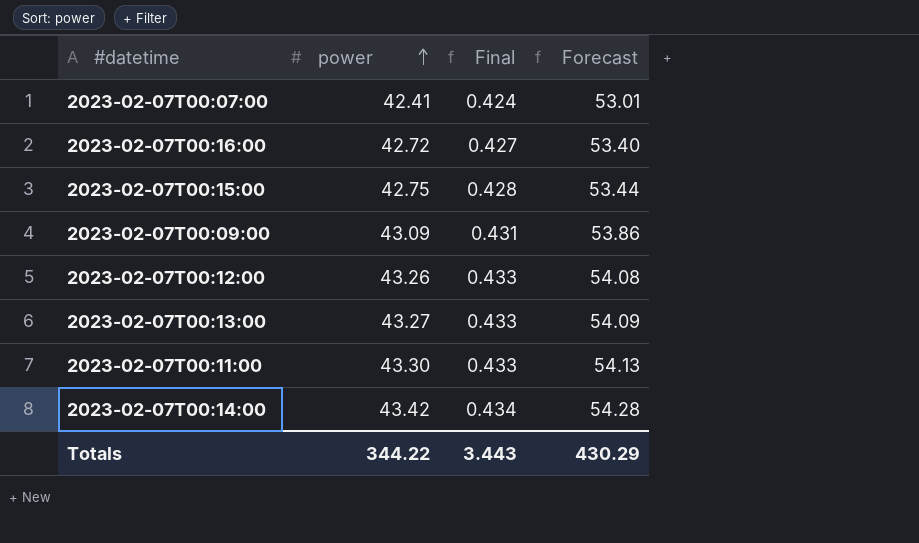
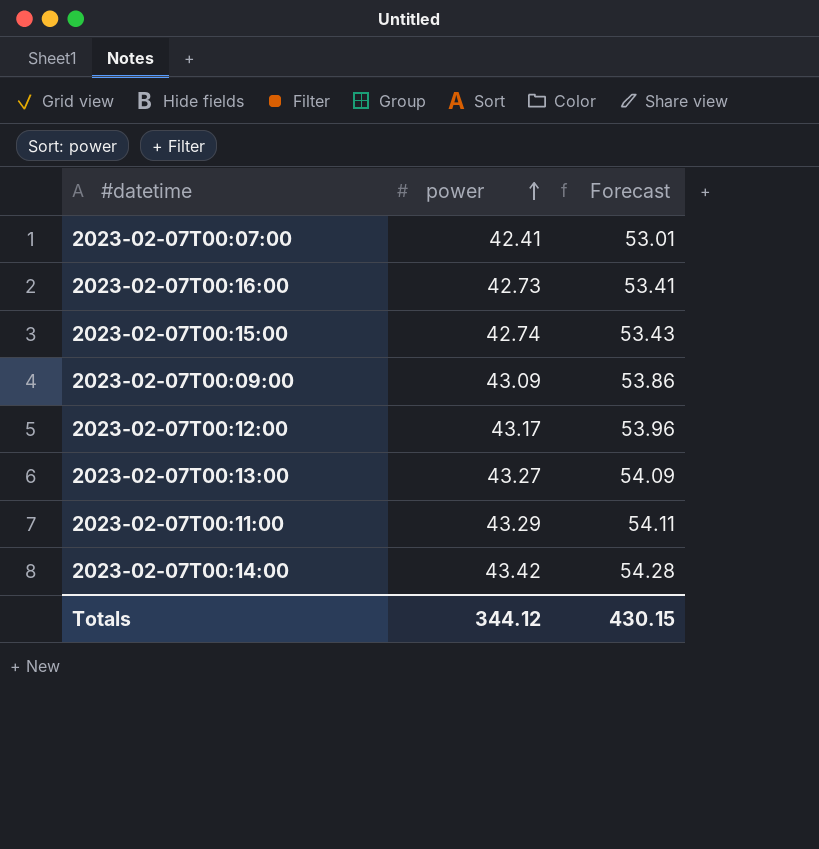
column Final | formula: [power] * 0.01 -> none
2023-02-07T00:16:00 | power: 42.72 -> 42.73
2023-02-07T00:16:00 | Forecast: 53.40 -> 53.41
2023-02-07T00:15:00 | power: 42.75 -> 42.74
2023-02-07T00:15:00 | Forecast: 53.44 -> 53.43
2023-02-07T00:12:00 | power: 43.26 -> 43.17
2023-02-07T00:12:00 | Forecast: 54.08 -> 53.96
2023-02-07T00:11:00 | power: 43.30 -> 43.29
2023-02-07T00:11:00 | Forecast: 54.13 -> 54.11
Totals | power: 344.22 -> 344.12
Totals | Forecast: 430.29 -> 430.15

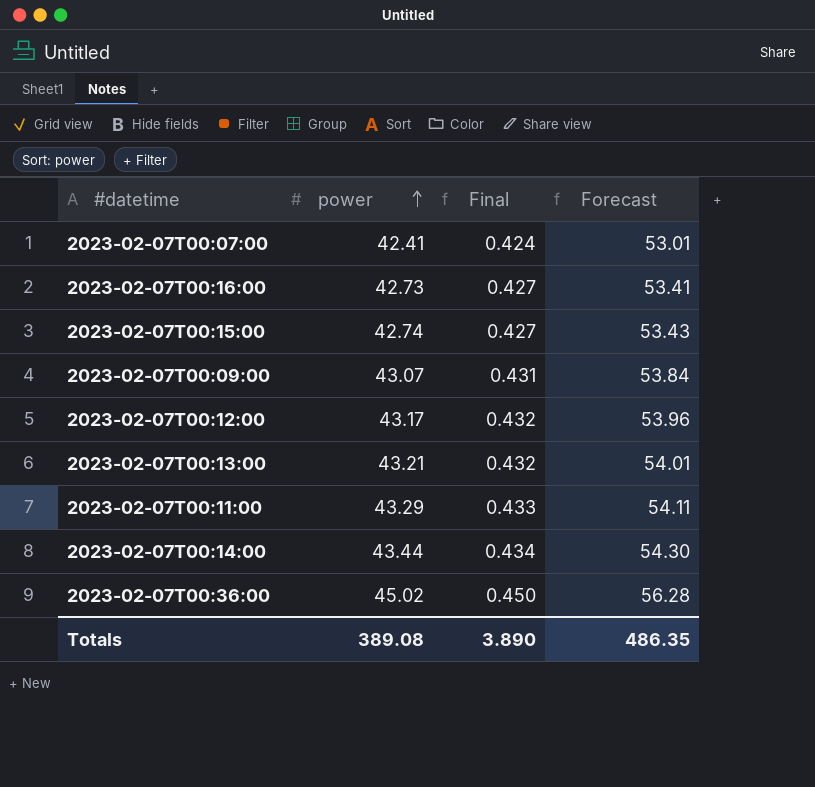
column Final | formula: none -> [power] * 0.01
2023-02-07T00:09:00 | power: 43.09 -> 43.07
2023-02-07T00:09:00 | Forecast: 53.86 -> 53.84
2023-02-07T00:13:00 | power: 43.27 -> 43.21
2023-02-07T00:13:00 | Forecast: 54.09 -> 54.01
2023-02-07T00:14:00 | power: 43.42 -> 43.44
2023-02-07T00:14:00 | Forecast: 54.28 -> 54.30
row 2023-02-07T00:36:00: none -> 45.02 | 0.450 | 56.28
Totals | power: 344.12 -> 389.08
Totals | Forecast: 430.15 -> 486.35

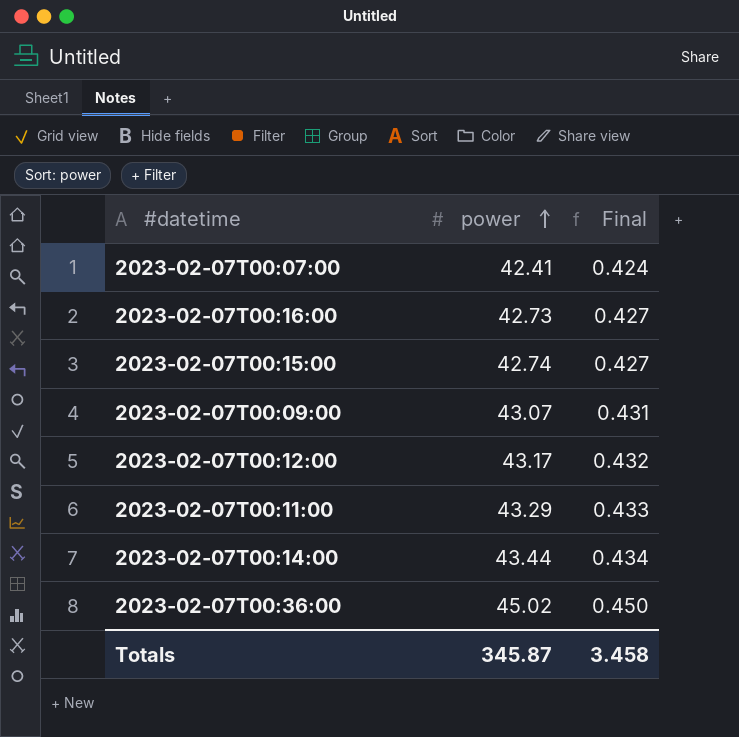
column Forecast | formula: [power] * 1.25 -> none
row 2023-02-07T00:13:00: 43.21 | 0.432 | 54.01 -> none
Totals | power: 389.08 -> 345.87
Totals | Final: 3.890 -> 3.458

